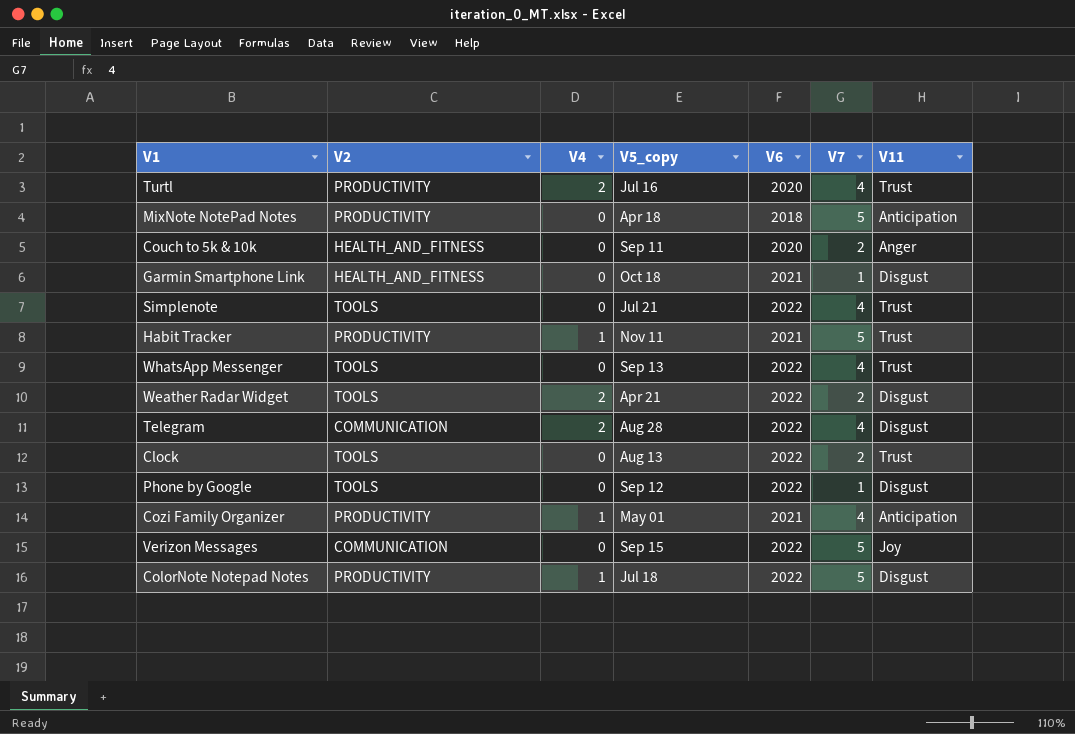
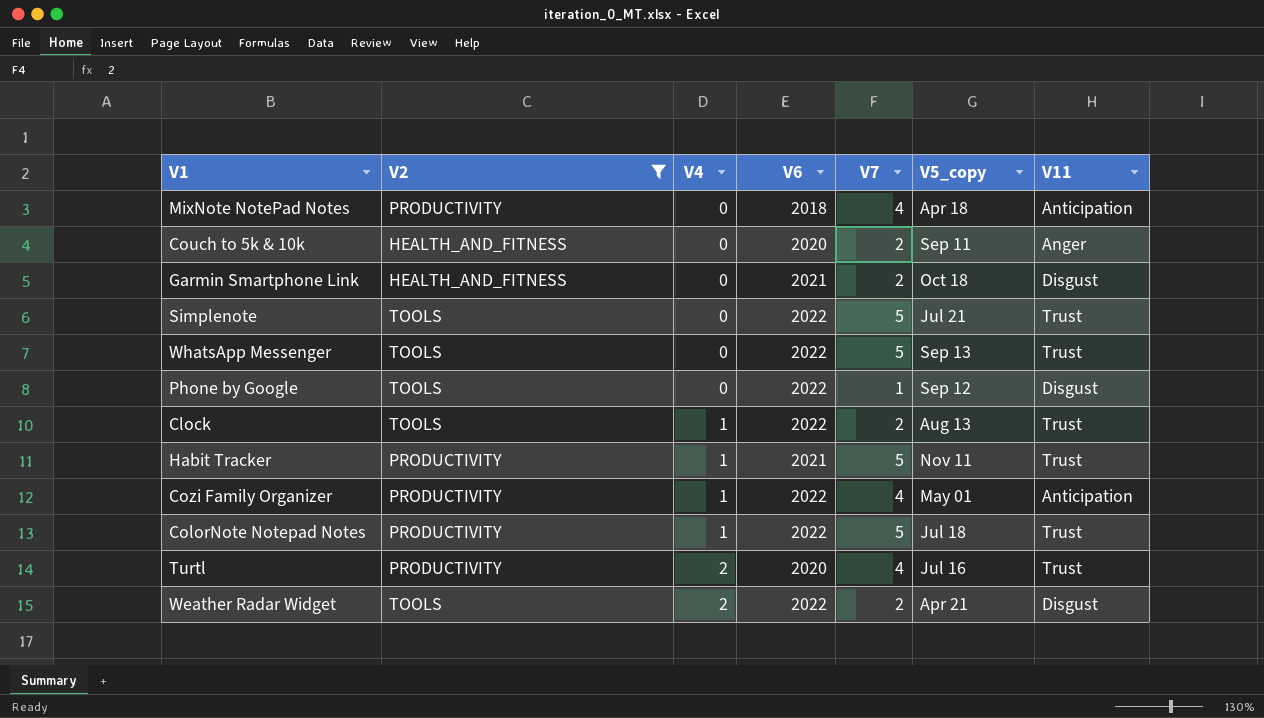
filter: none -> V2 != COMMUNICATION
row order: none -> V4 ascending
column V5_copy | position: 4 -> 6
MixNote NotePad Notes | V7: 5 -> 4
Garmin Smartphone Link | V7: 1 -> 2
Simplenote | V7: 4 -> 5
WhatsApp Messenger | V7: 4 -> 5
Clock | V4: 0 -> 1
Cozi Family Organizer | V6: 2021 -> 2022
ColorNote Notepad Notes | V11: Disgust -> Trust

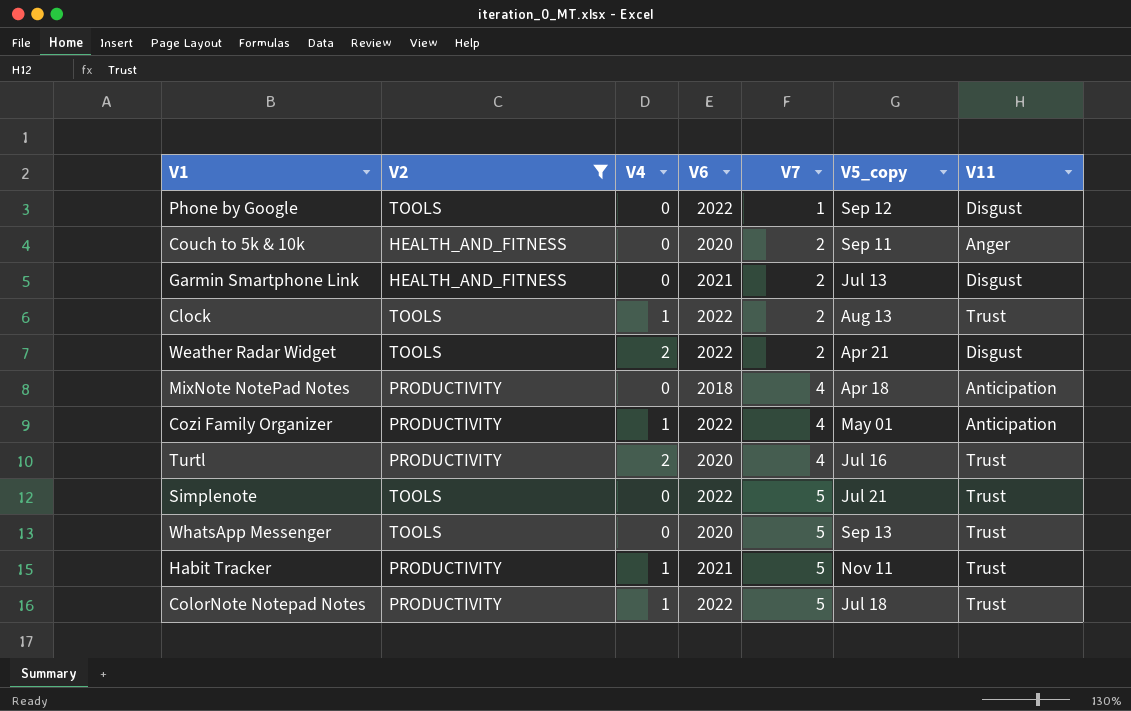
row order: V4 ascending -> V7 ascending
Garmin Smartphone Link | V5_copy: Oct 18 -> Jul 13
WhatsApp Messenger | V6: 2022 -> 2020

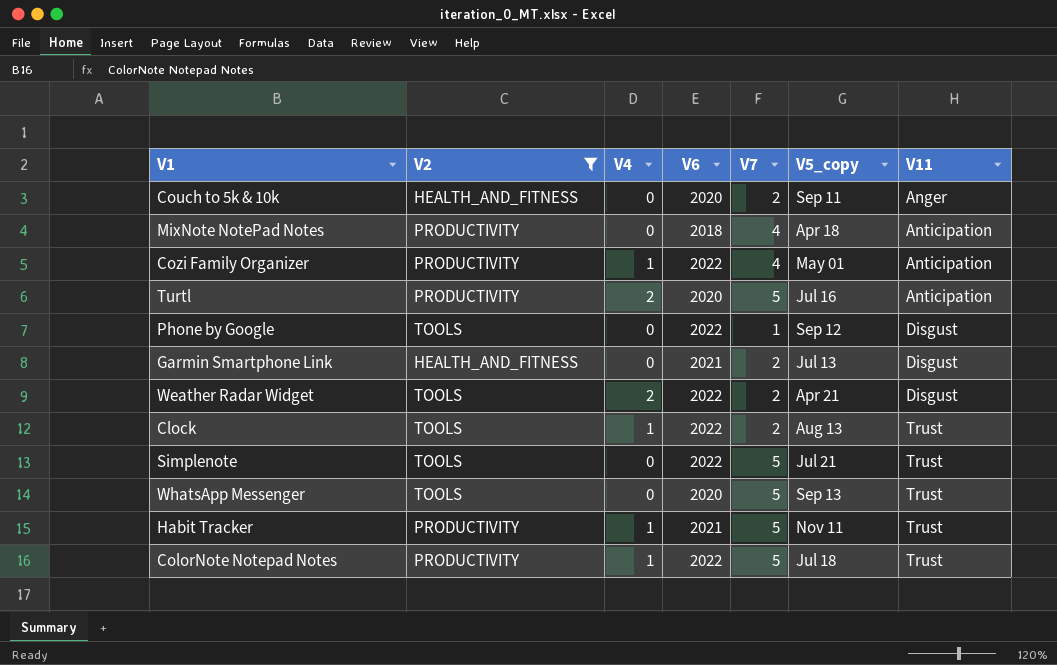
row order: V7 ascending -> V11 ascending
Turtl | V7: 4 -> 5
Turtl | V11: Trust -> Anticipation

